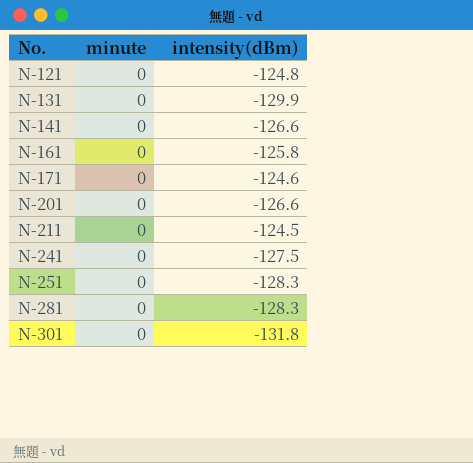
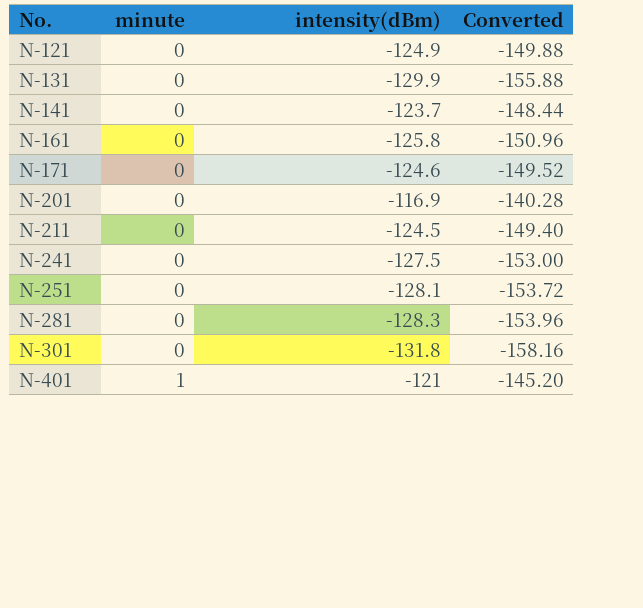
column Converted | formula: none -> [intensity(dBm)] * 1.2
N-121 | intensity(dBm): -124.8 -> -124.9
N-141 | intensity(dBm): -126.6 -> -123.7
N-201 | intensity(dBm): -126.6 -> -116.9
N-251 | intensity(dBm): -128.3 -> -128.1
row N-401: none -> 1 | -121 | -145.20

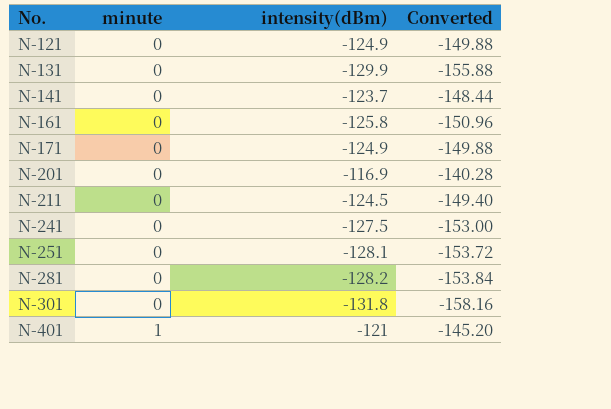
N-171 | intensity(dBm): -124.6 -> -124.9
N-171 | Converted: -149.52 -> -149.88
N-281 | intensity(dBm): -128.3 -> -128.2
N-281 | Converted: -153.96 -> -153.84

